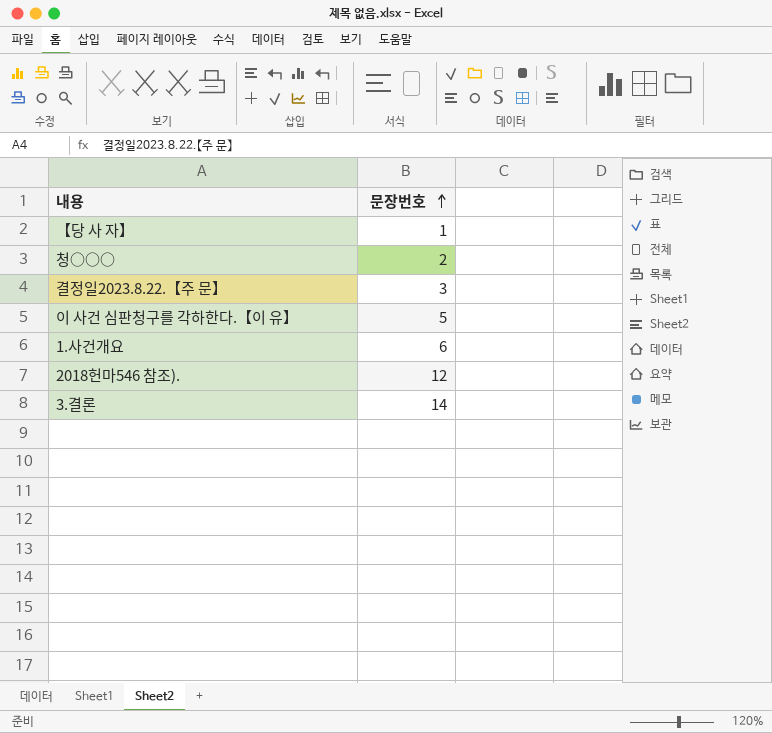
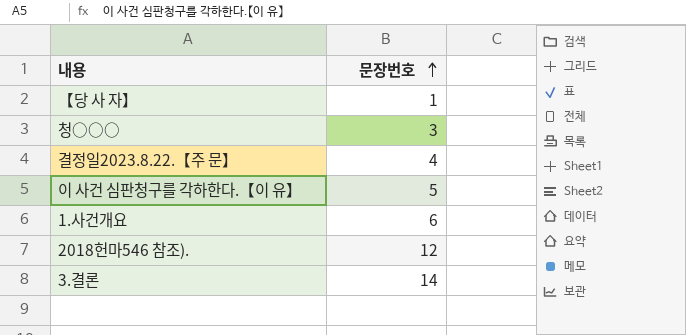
청○○○ | 문장번호: 2 -> 3
결정일2023.8.22.【주 문】 | 문장번호: 3 -> 4

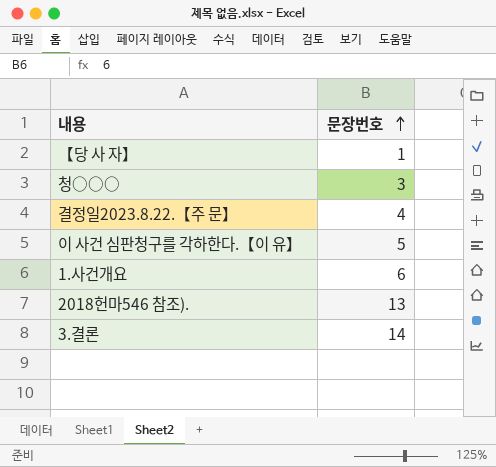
2018헌마546 참조). | 문장번호: 12 -> 13

